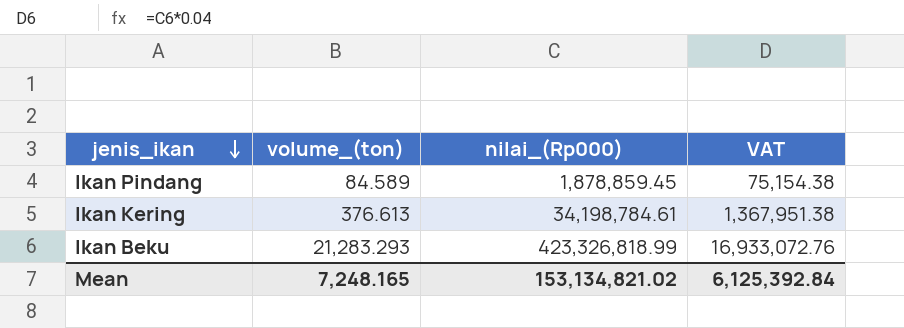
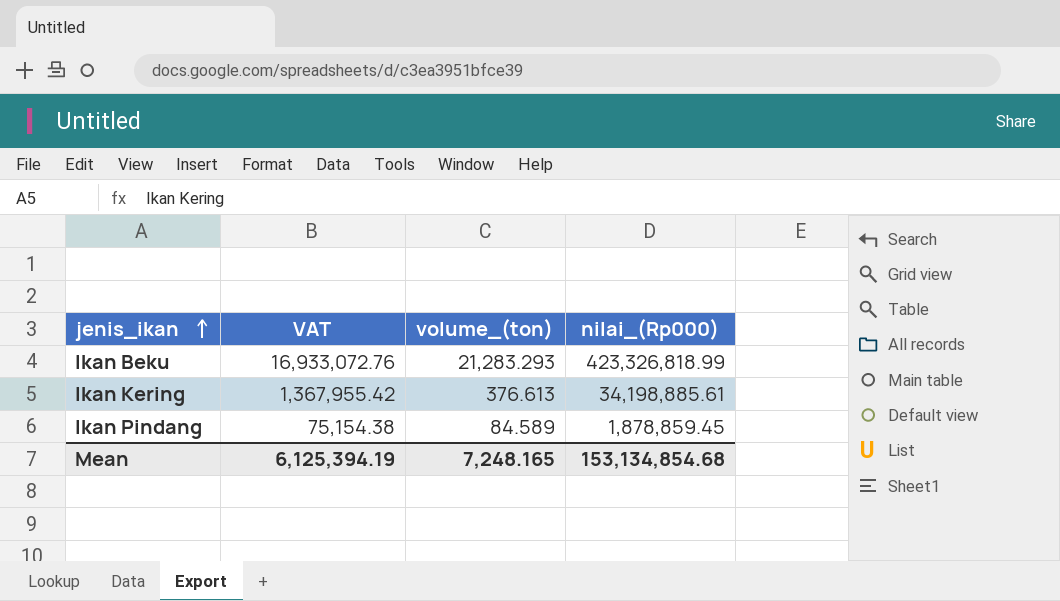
row order: jenis_ikan descending -> jenis_ikan ascending
column VAT | position: 4 -> 2
Ikan Kering | VAT: 1,367,951.38 -> 1,367,955.42
Ikan Kering | nilai_(Rp000): 34,198,784.61 -> 34,198,885.61
Mean | VAT: 6,125,392.84 -> 6,125,394.19
Mean | nilai_(Rp000): 153,134,821.02 -> 153,134,854.68

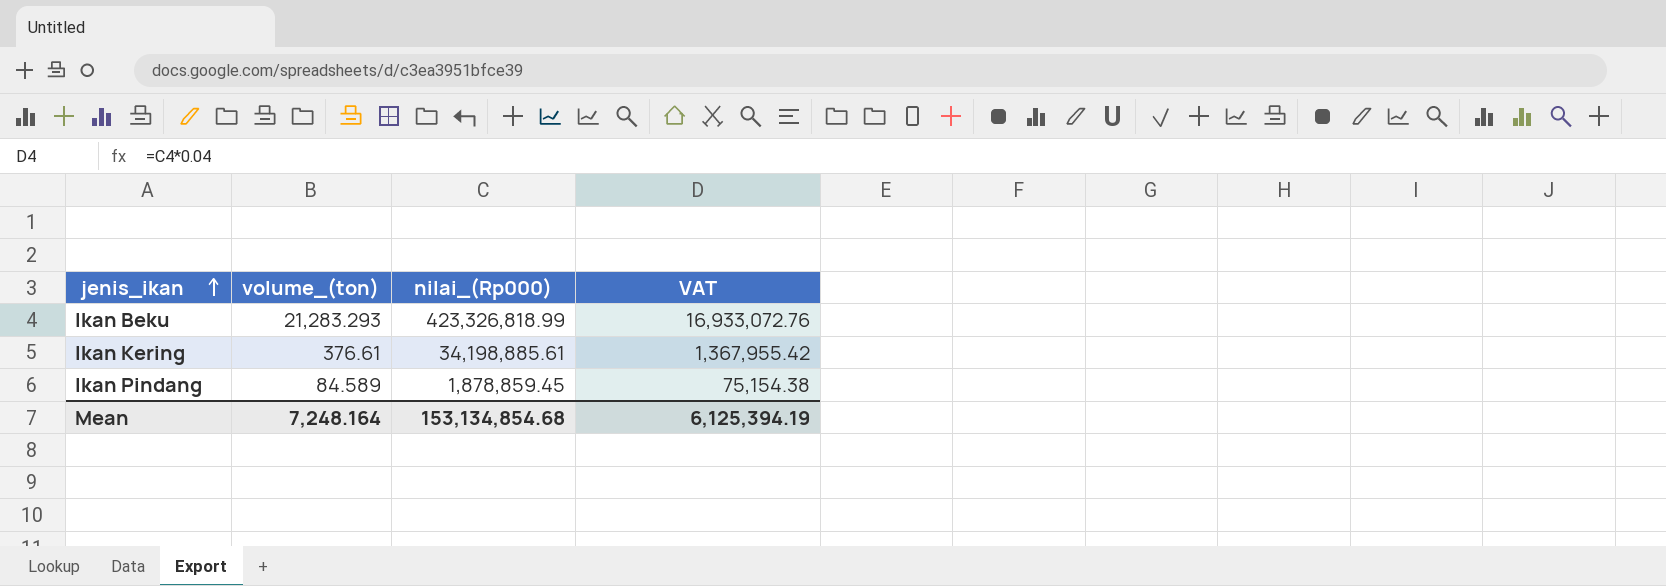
column VAT | position: 2 -> 4
Ikan Kering | volume_(ton): 376.613 -> 376.61
Mean | volume_(ton): 7,248.165 -> 7,248.164

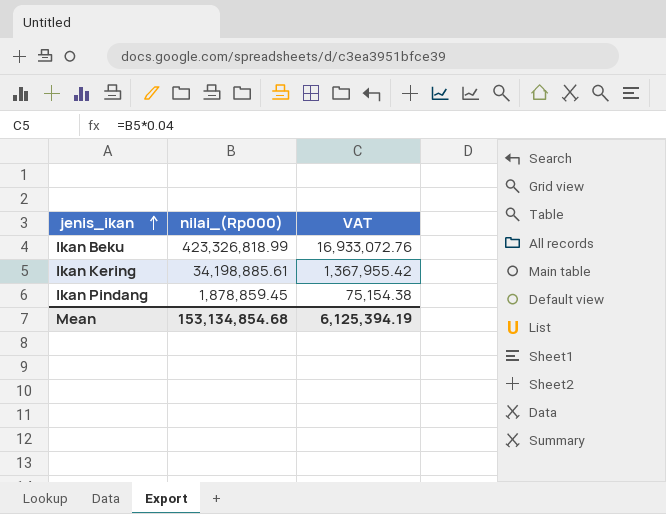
column volume_(ton) | position: 2 -> none

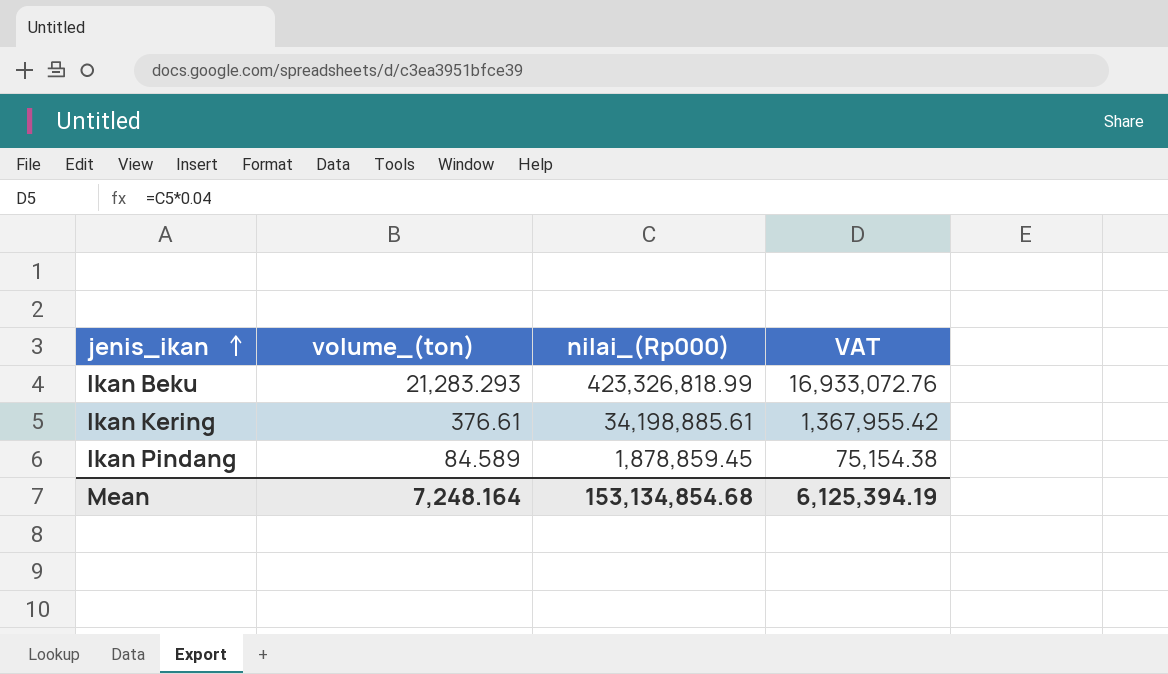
column volume_(ton) | position: none -> 2

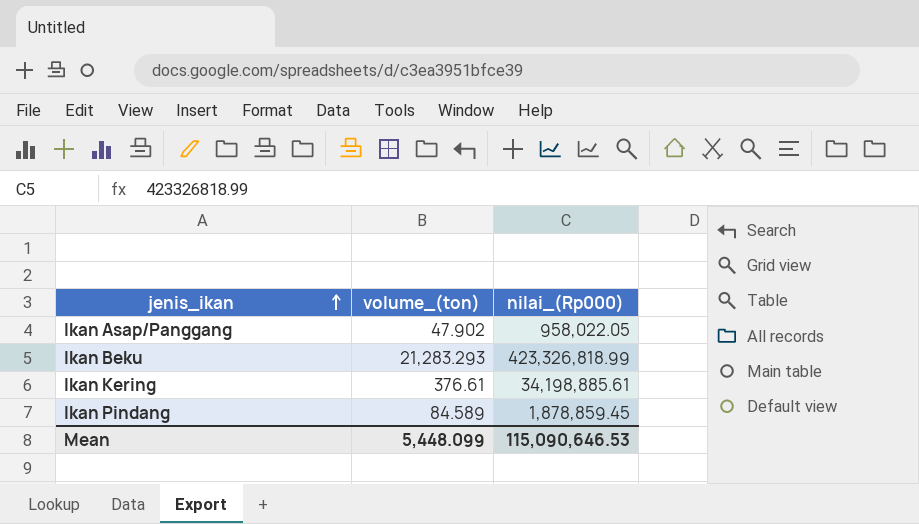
column VAT | formula: [nilai_(Rp000)] * 0.04 -> none
row Ikan Asap/Panggang: none -> 47.902 | 958,022.05
Mean | volume_(ton): 7,248.164 -> 5,448.099
Mean | nilai_(Rp000): 153,134,854.68 -> 115,090,646.53

